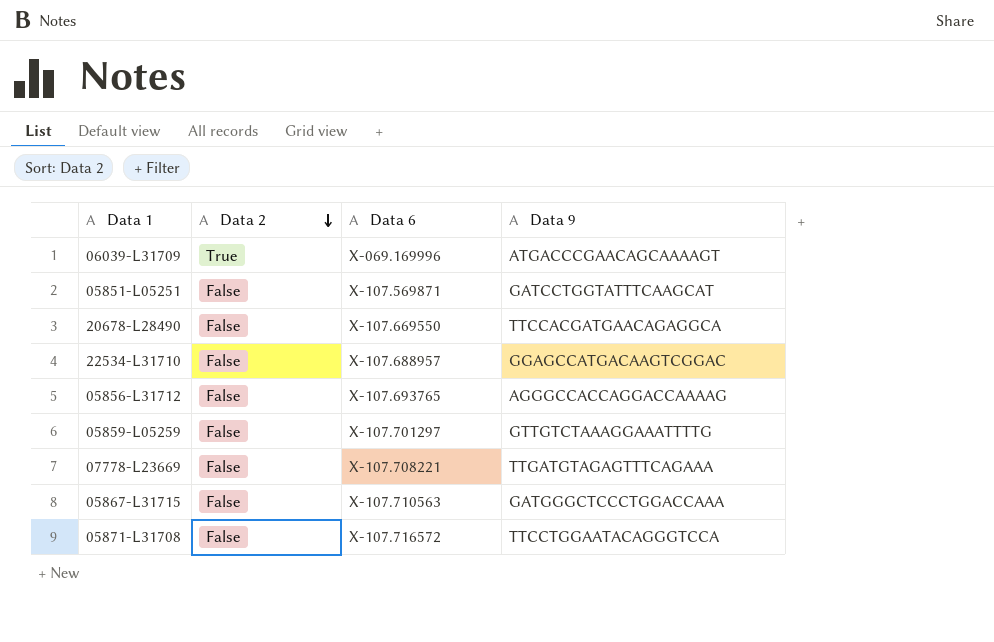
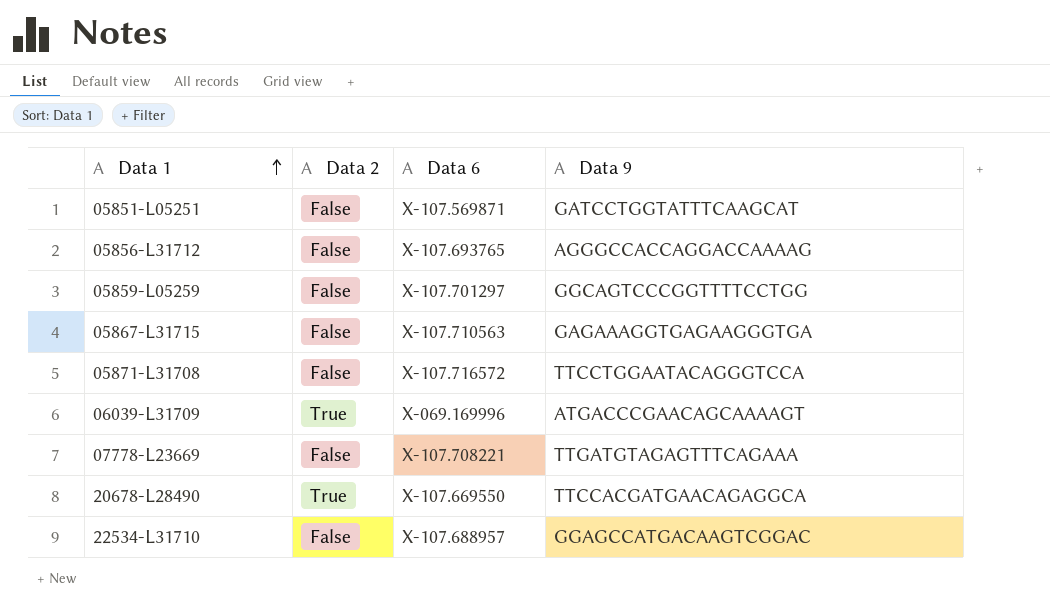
row order: Data 2 descending -> Data 1 ascending
05859-L05259 | Data 9: GTTGTCTAAAGGAAATTTTG -> GGCAGTCCCGGTTTTCCTGG
05867-L31715 | Data 9: GATGGGCTCCCTGGACCAAA -> GAGAAAGGTGAGAAGGGTGA
20678-L28490 | Data 2: False -> True

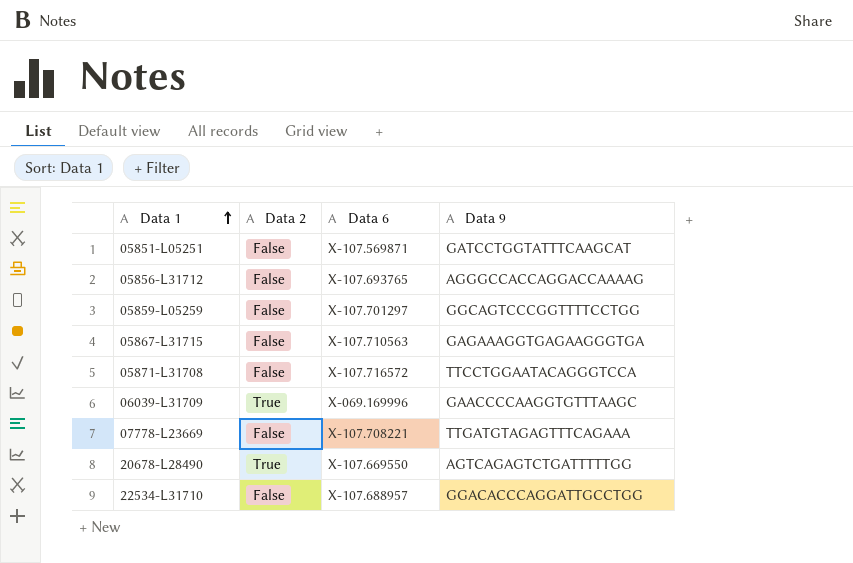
06039-L31709 | Data 9: ATGACCCGAACAGCAAAAGT -> GAACCCCAAGGTGTTTAAGC
20678-L28490 | Data 9: TTCCACGATGAACAGAGGCA -> AGTCAGAGTCTGATTTTTGG
22534-L31710 | Data 9: GGAGCCATGACAAGTCGGAC -> GGACACCCAGGATTGCCTGG

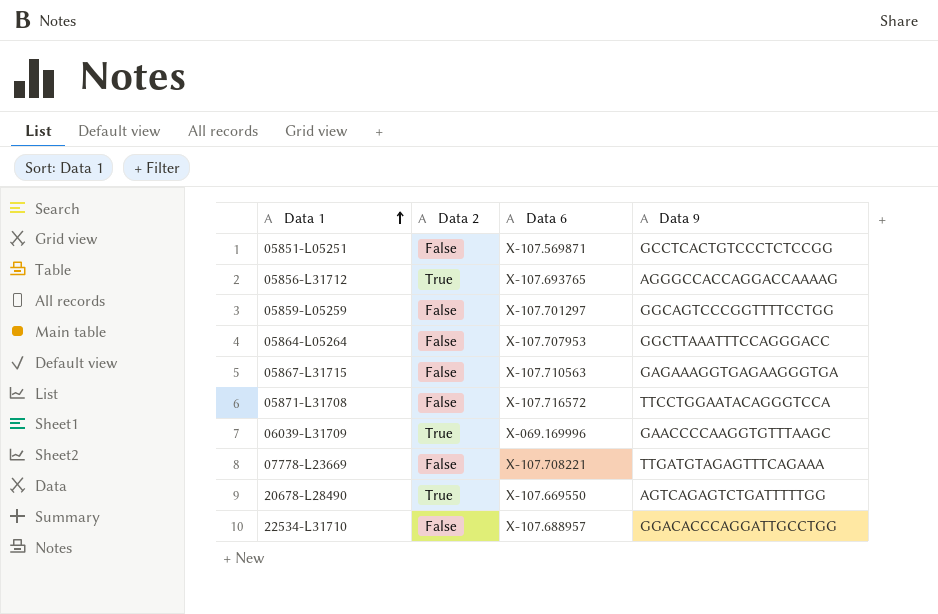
05851-L05251 | Data 9: GATCCTGGTATTTCAAGCAT -> GCCTCACTGTCCCTCTCCGG
05856-L31712 | Data 2: False -> True
row 05864-L05264: none -> False | X-107.707953 | GGCTTAAATTTCCAGGGACC

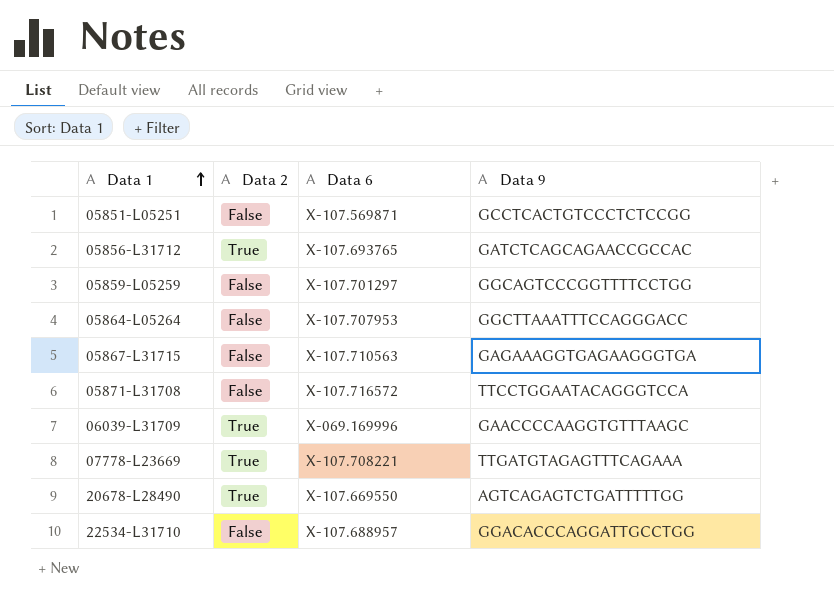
05856-L31712 | Data 9: AGGGCCACCAGGACCAAAAG -> GATCTCAGCAGAACCGCCAC
07778-L23669 | Data 2: False -> True

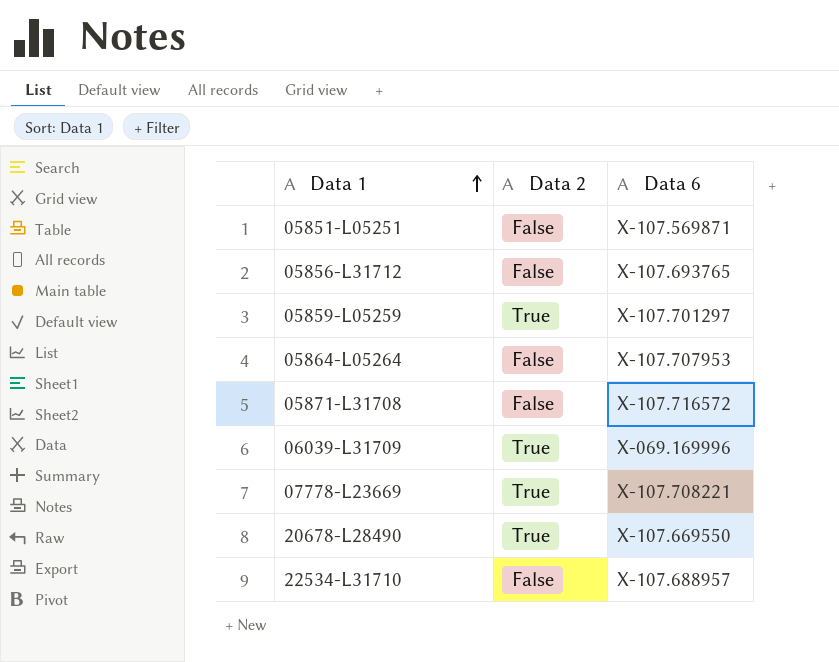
column Data 9 | position: 4 -> none
row 05867-L31715: False | X-107.710563 | GAGAAAGGTGAGAAGGGTGA -> none
05856-L31712 | Data 2: True -> False
05859-L05259 | Data 2: False -> True

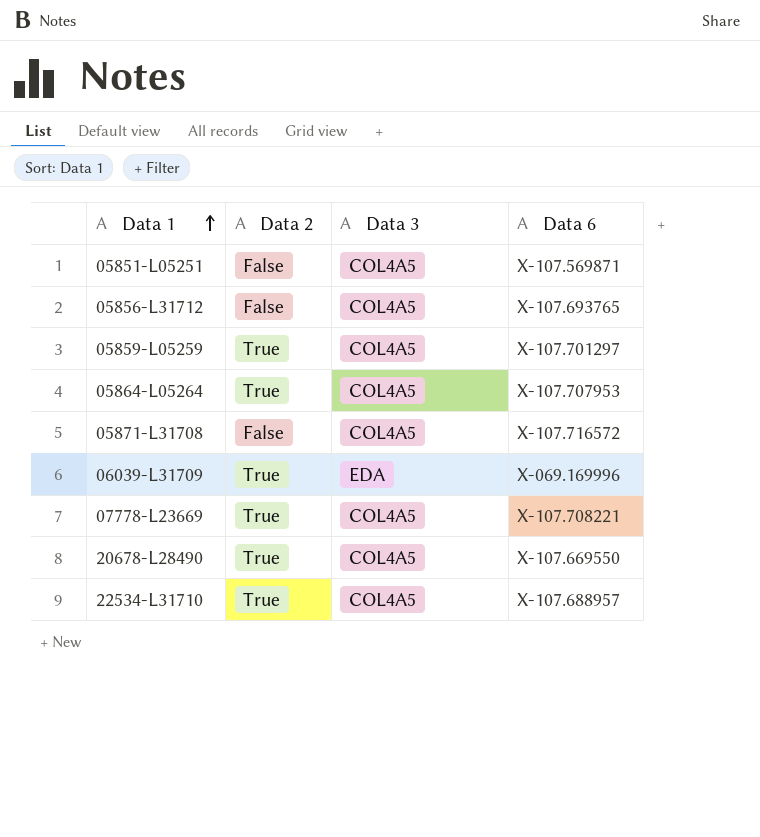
column Data 3 | position: none -> 3
05864-L05264 | Data 2: False -> True
22534-L31710 | Data 2: False -> True

